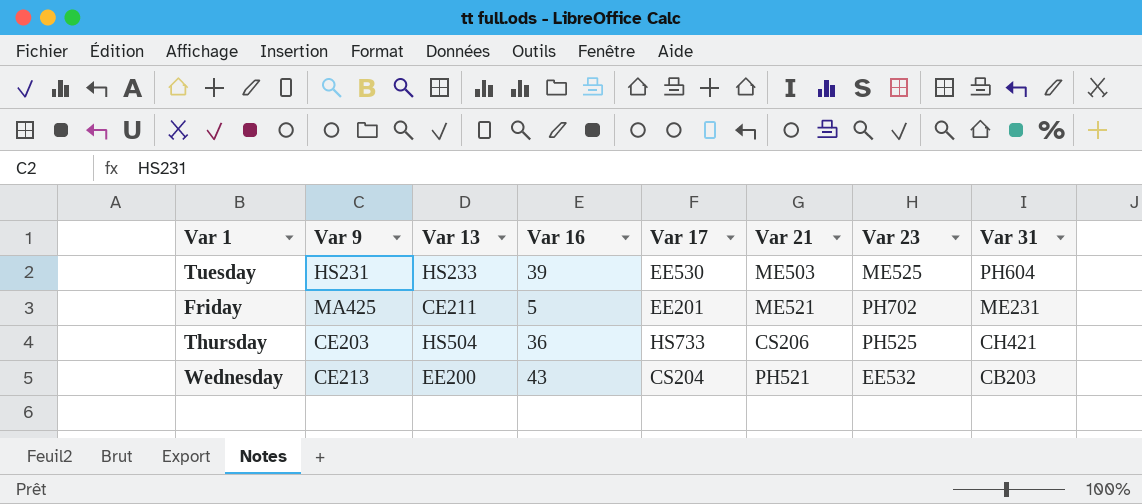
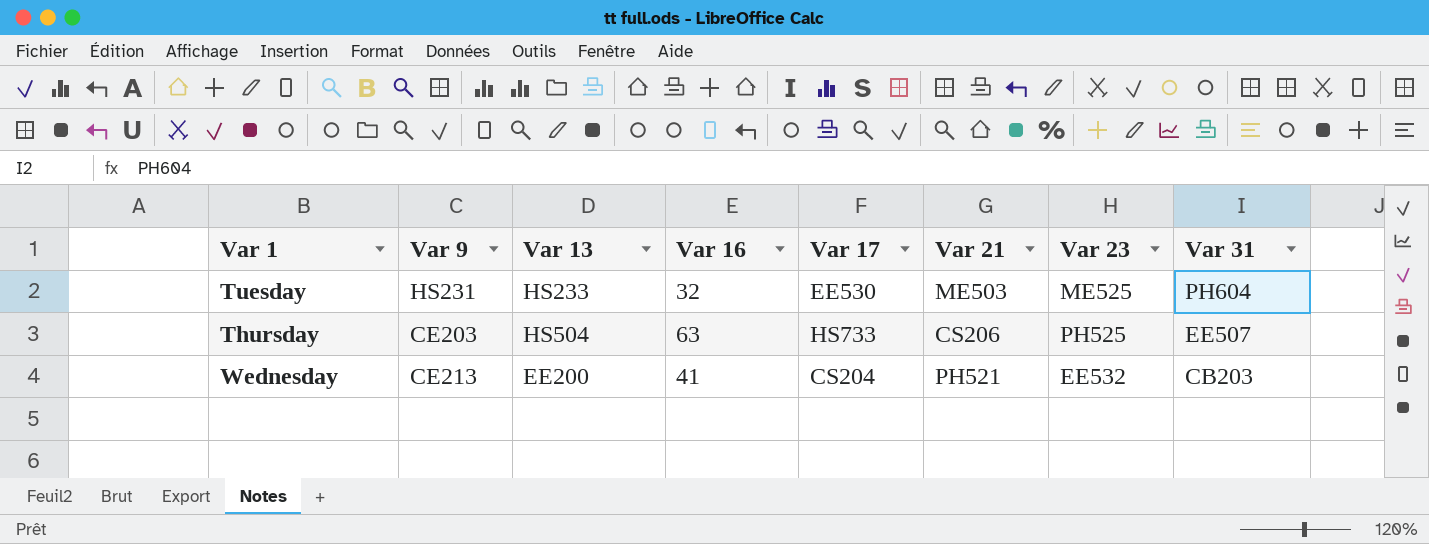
row Friday: MA425 | CE211 | 5 | EE201 | ME521 | PH702 | ME231 -> none
Tuesday | Var 16: 39 -> 32
Thursday | Var 16: 36 -> 63
Thursday | Var 31: CH421 -> EE507
Wednesday | Var 16: 43 -> 41

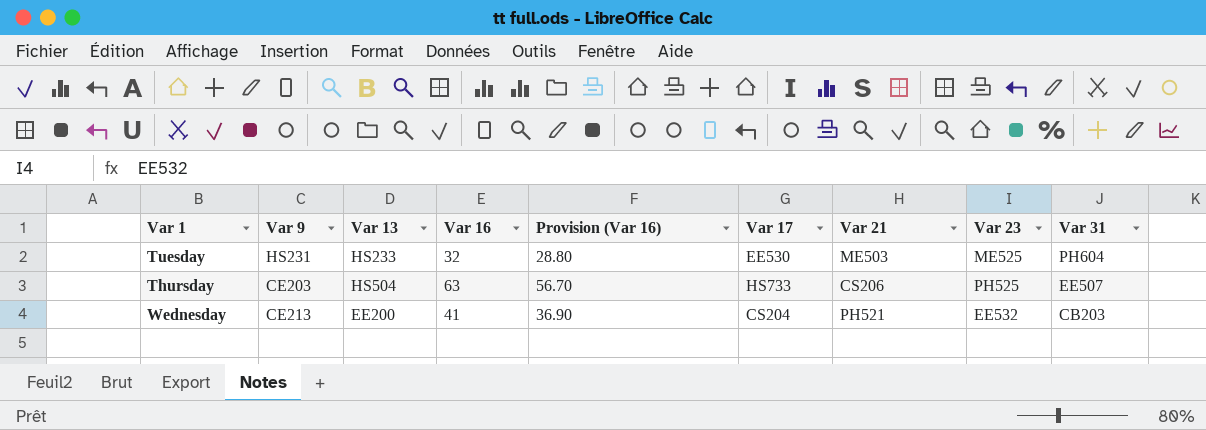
column Provision (Var 16) | formula: none -> [Var 16] * 0.9

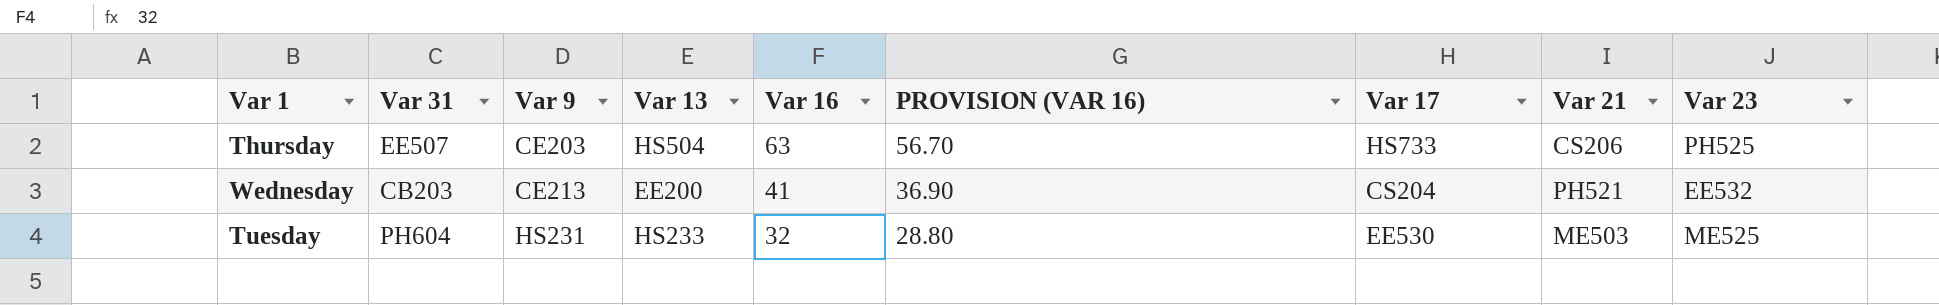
row order: Var 31 descending -> Var 9 ascending
column Var 31 | position: 9 -> 2
column name: Provision (Var 16) -> PROVISION (VAR 16)

